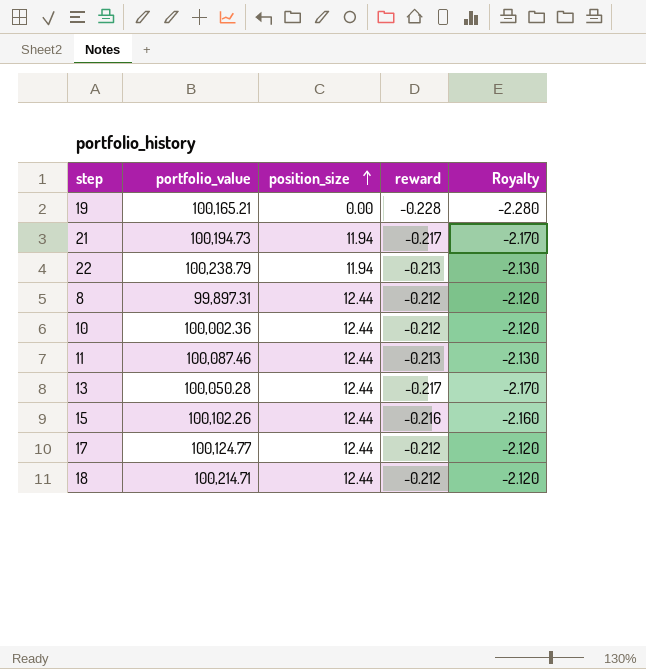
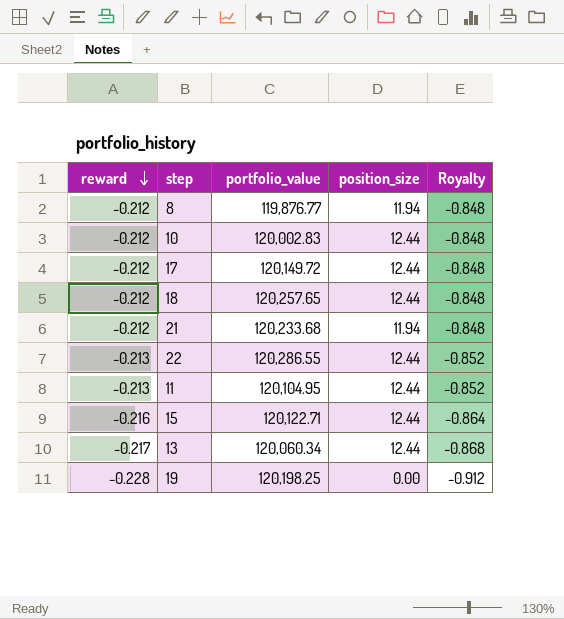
row order: position_size ascending -> reward descending
column reward | position: 4 -> 1
column Royalty | formula: [reward] * 10 -> [reward] * 4
8 | portfolio_value: 99,897.31 -> 119,876.77
8 | position_size: 12.44 -> 11.94
10 | portfolio_value: 100,002.36 -> 120,002.83
17 | portfolio_value: 100,124.77 -> 120,149.72
18 | portfolio_value: 100,214.71 -> 120,257.65
21 | reward: -0.217 -> -0.212
21 | portfolio_value: 100,194.73 -> 120,233.68
22 | portfolio_value: 100,238.79 -> 120,286.55
22 | position_size: 11.94 -> 12.44
11 | portfolio_value: 100,087.46 -> 120,104.95
15 | portfolio_value: 100,102.26 -> 120,122.71
13 | portfolio_value: 100,050.28 -> 120,060.34
19 | portfolio_value: 100,165.21 -> 120,198.25

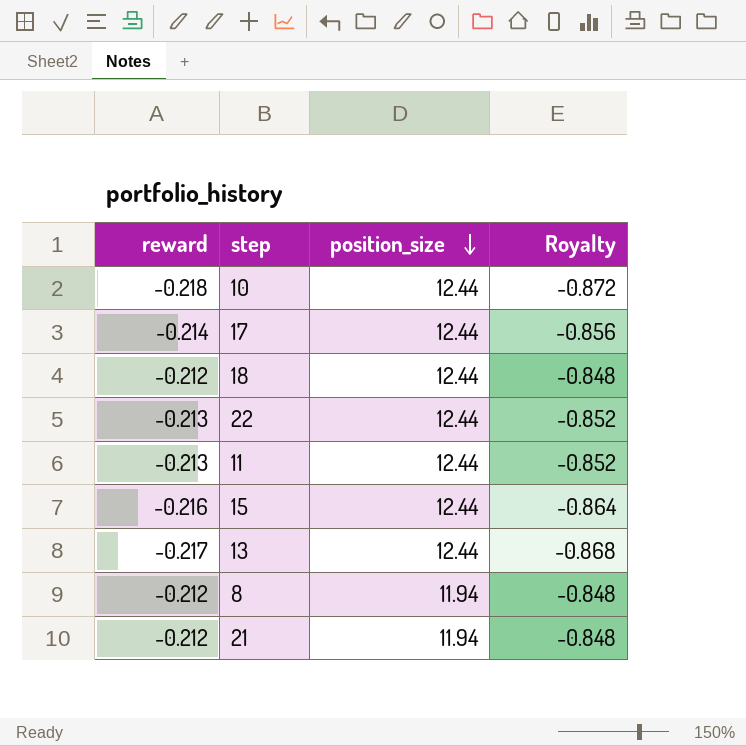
row order: reward descending -> position_size descending
column portfolio_value | position: 3 -> none
row 19: -0.228 | 120,198.25 | 0.00 | -0.912 -> none
10 | reward: -0.212 -> -0.218
10 | Royalty: -0.848 -> -0.872
17 | reward: -0.212 -> -0.214
17 | Royalty: -0.848 -> -0.856

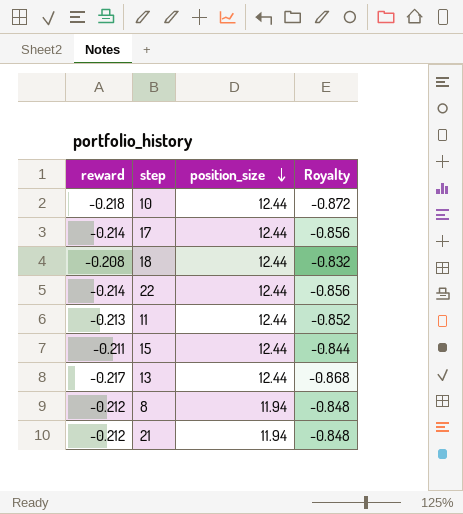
18 | reward: -0.212 -> -0.208
18 | Royalty: -0.848 -> -0.832
22 | reward: -0.213 -> -0.214
22 | Royalty: -0.852 -> -0.856
15 | reward: -0.216 -> -0.211
15 | Royalty: -0.864 -> -0.844

